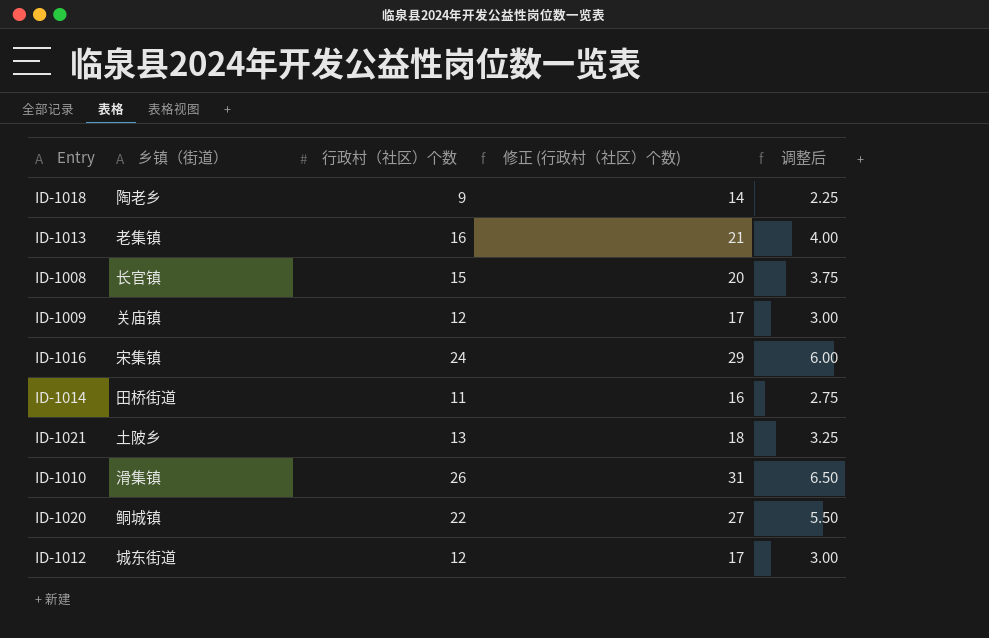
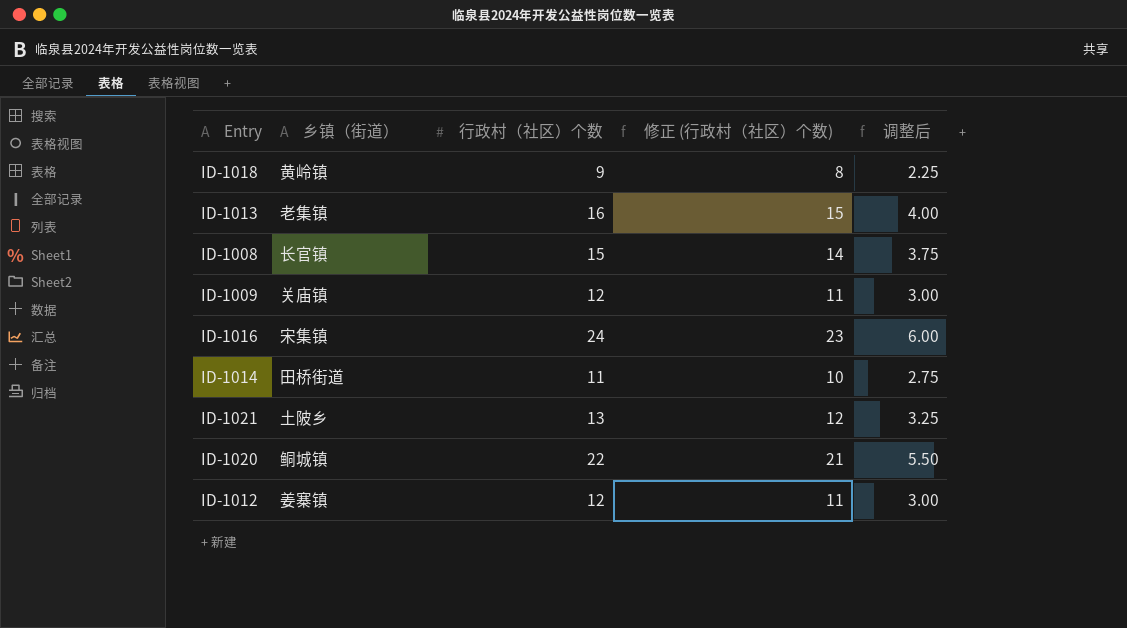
column 修正 (行政村（社区）个数) | formula: [行政村（社区）个数] + 5 -> [行政村（社区）个数] - 1
row ID-1010: 滑集镇 | 26 | 31 | 6.50 -> none
ID-1018 | 乡镇（街道）: 陶老乡 -> 黄岭镇
ID-1012 | 乡镇（街道）: 城东街道 -> 姜寨镇

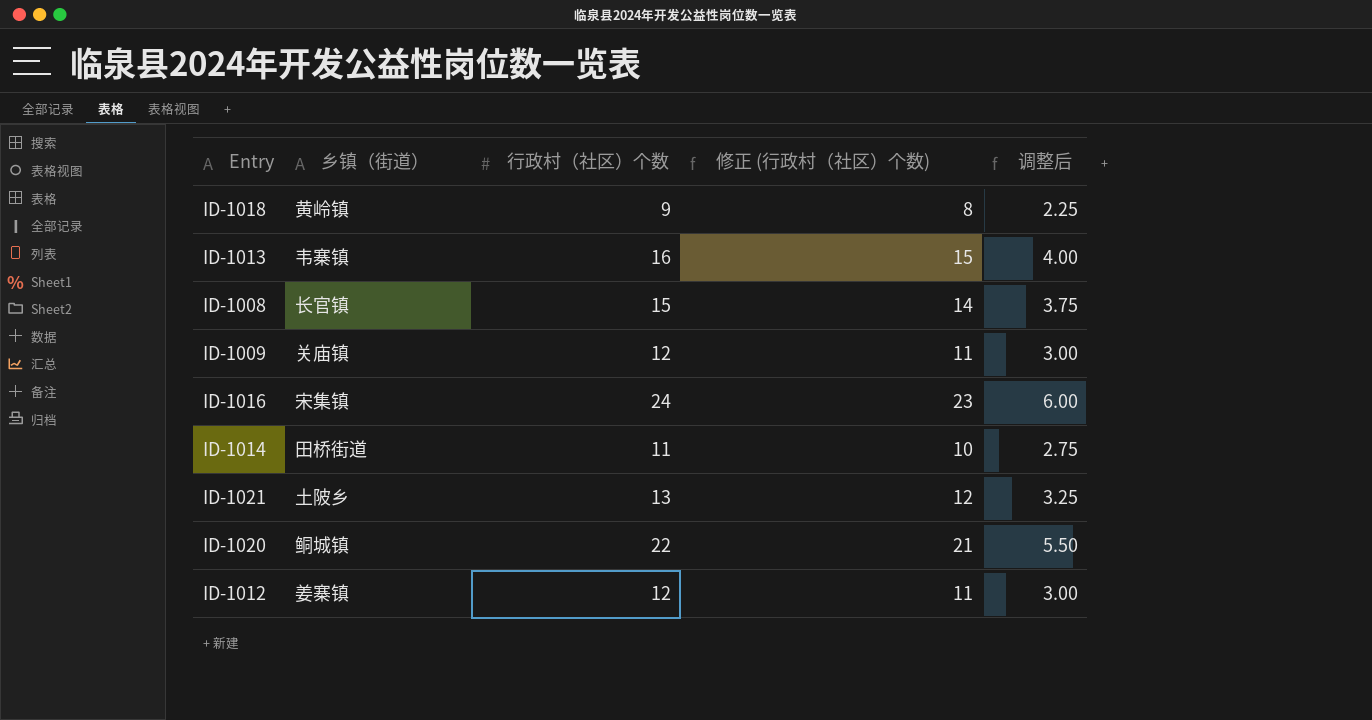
ID-1013 | 乡镇（街道）: 老集镇 -> 韦寨镇

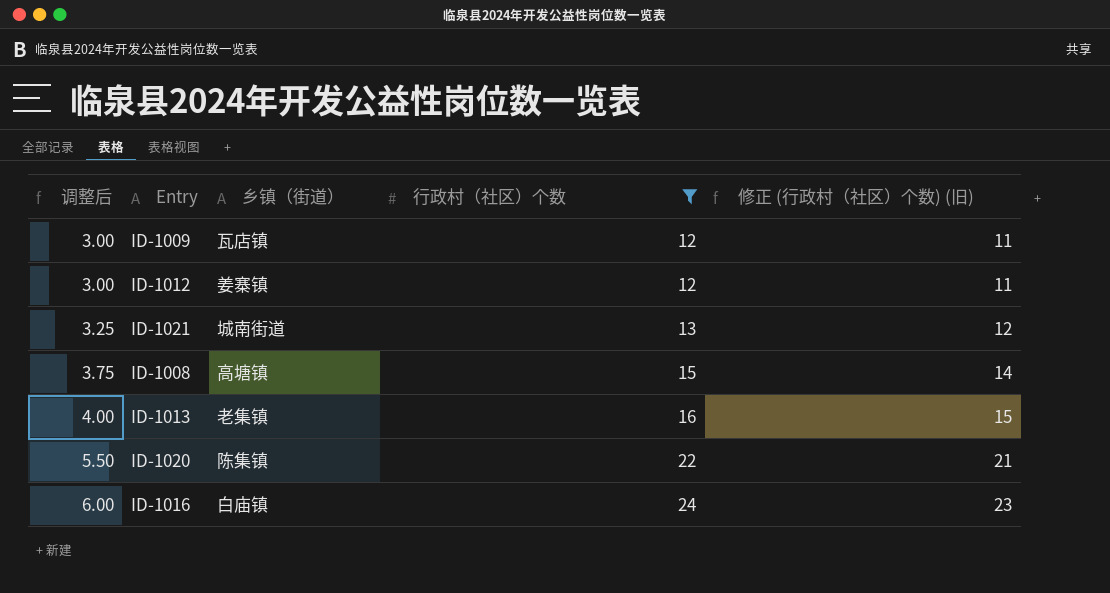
filter: none -> 行政村（社区）个数 >= 12
row order: none -> 调整后 ascending
column 调整后 | position: 5 -> 1
column name: 修正 (行政村（社区）个数) -> 修正 (行政村（社区）个数) (旧)
ID-1009 | 乡镇（街道）: 关庙镇 -> 瓦店镇
ID-1021 | 乡镇（街道）: 土陂乡 -> 城南街道
ID-1008 | 乡镇（街道）: 长官镇 -> 高塘镇
ID-1013 | 乡镇（街道）: 韦寨镇 -> 老集镇
ID-1020 | 乡镇（街道）: 鲖城镇 -> 陈集镇
ID-1016 | 乡镇（街道）: 宋集镇 -> 白庙镇

